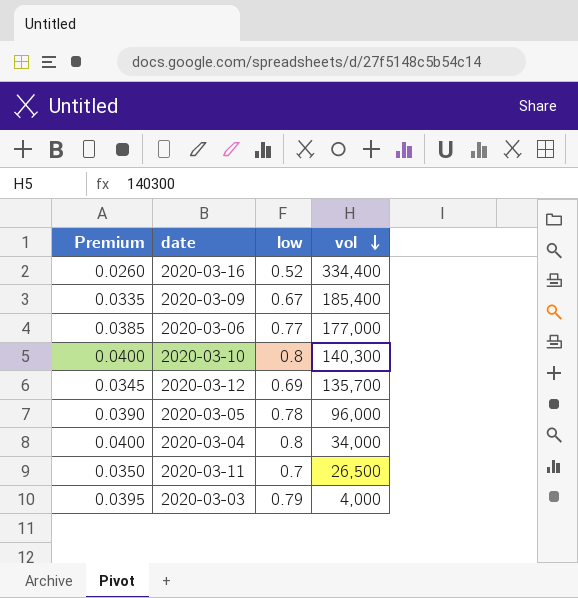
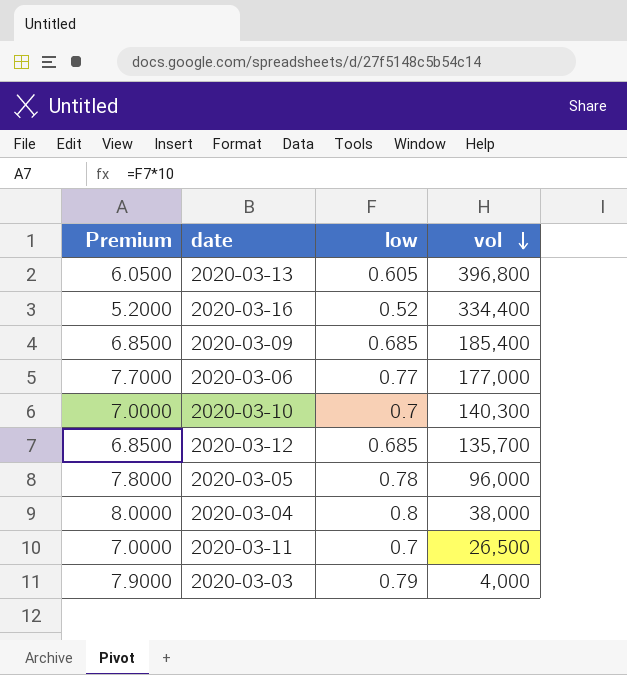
column Premium | formula: [low] * 0.05 -> [low] * 10
row 2020-03-13: none -> 6.0500 | 0.605 | 396,800
2020-03-09 | low: 0.67 -> 0.685
2020-03-10 | low: 0.8 -> 0.7
2020-03-12 | low: 0.69 -> 0.685
2020-03-04 | vol: 34,000 -> 38,000

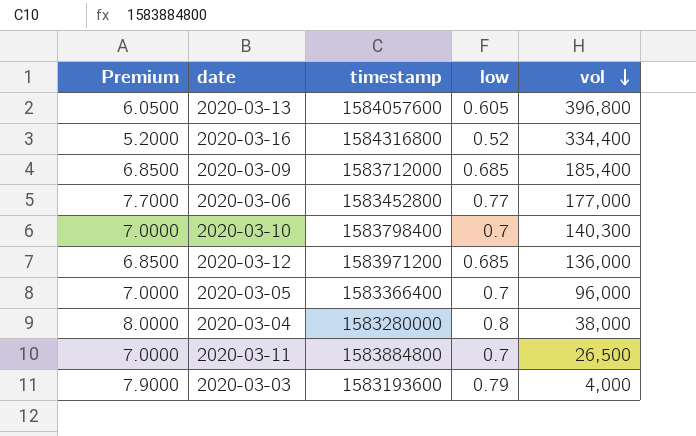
column timestamp | position: none -> 3
2020-03-12 | vol: 135,700 -> 136,000
2020-03-05 | Premium: 7.8000 -> 7.0000
2020-03-05 | low: 0.78 -> 0.7

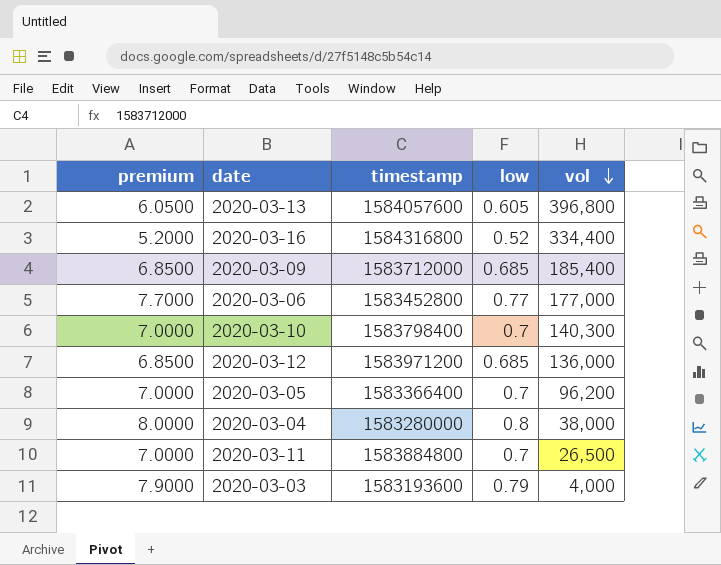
column name: Premium -> premium
2020-03-05 | vol: 96,000 -> 96,200

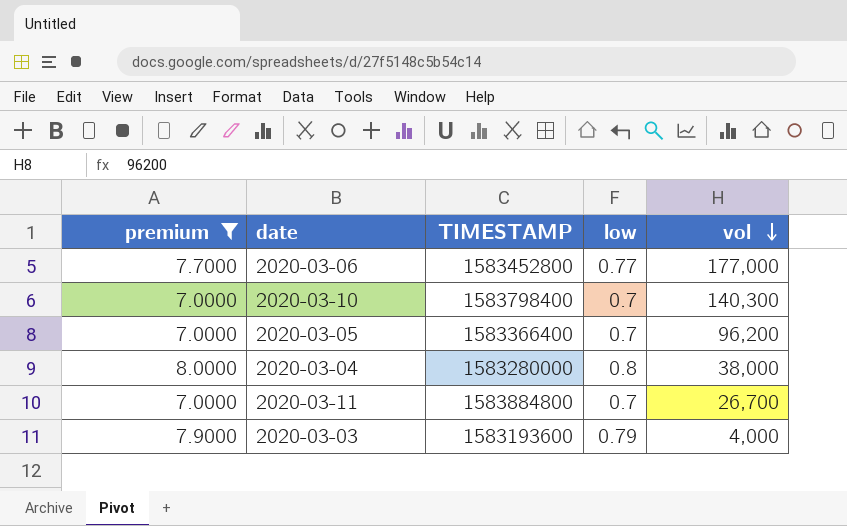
filter: none -> premium >= 7.0000
column name: timestamp -> TIMESTAMP
2020-03-11 | vol: 26,500 -> 26,700

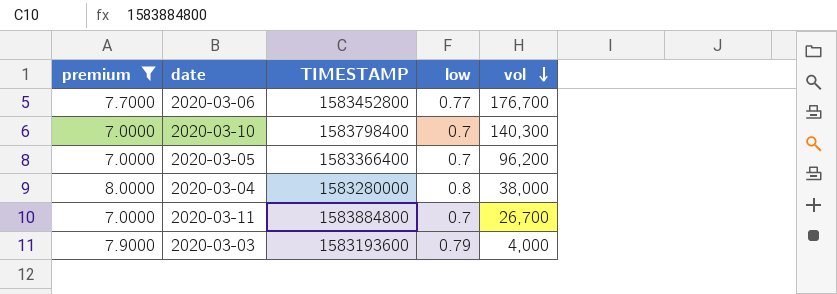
2020-03-06 | vol: 177,000 -> 176,700

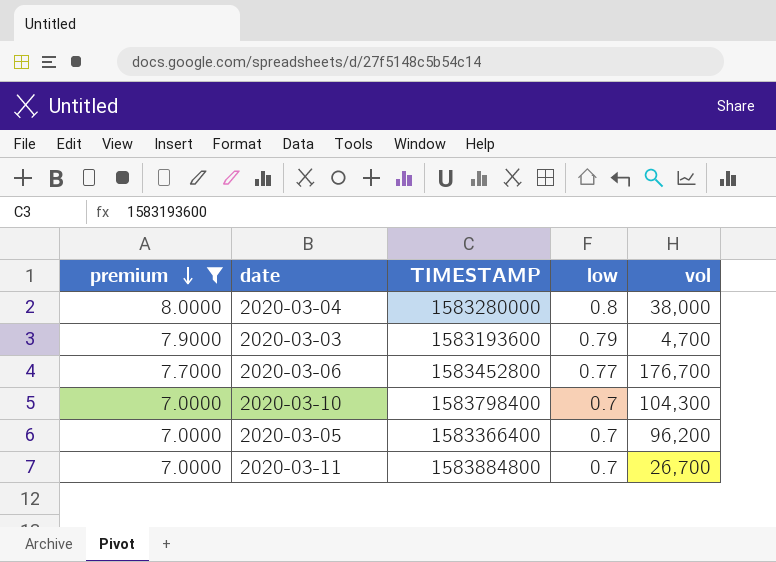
row order: vol descending -> premium descending
2020-03-03 | vol: 4,000 -> 4,700
2020-03-10 | vol: 140,300 -> 104,300

